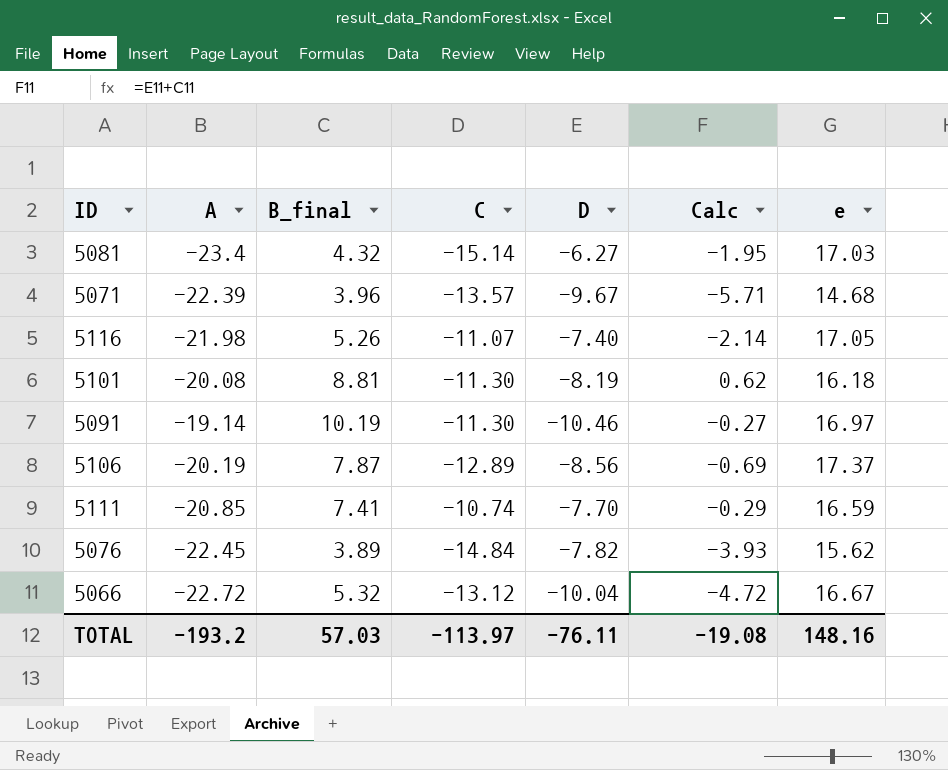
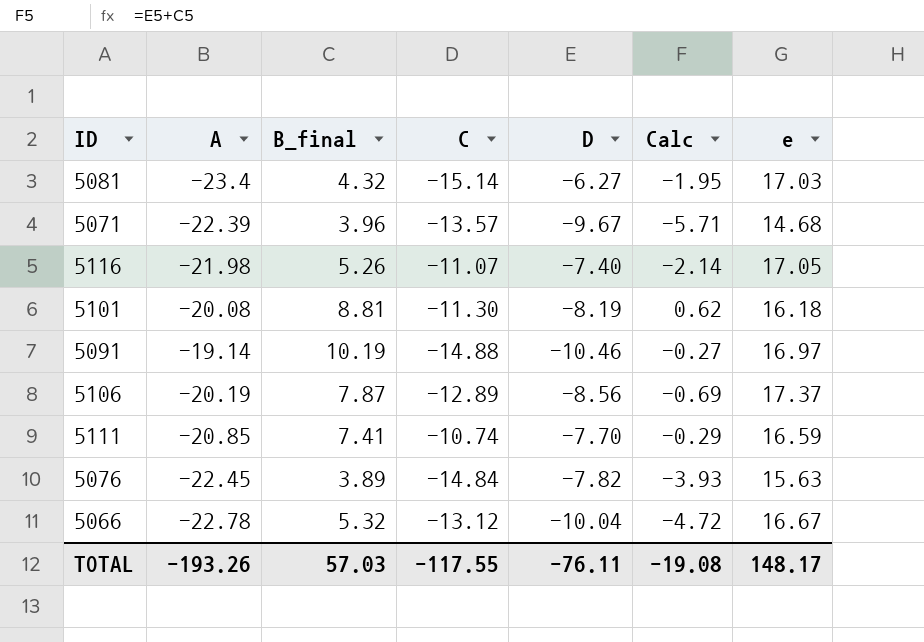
5091 | C: -11.30 -> -14.88
5076 | e: 15.62 -> 15.63
5066 | A: -22.72 -> -22.78
TOTAL | A: -193.2 -> -193.26
TOTAL | C: -113.97 -> -117.55
TOTAL | e: 148.16 -> 148.17

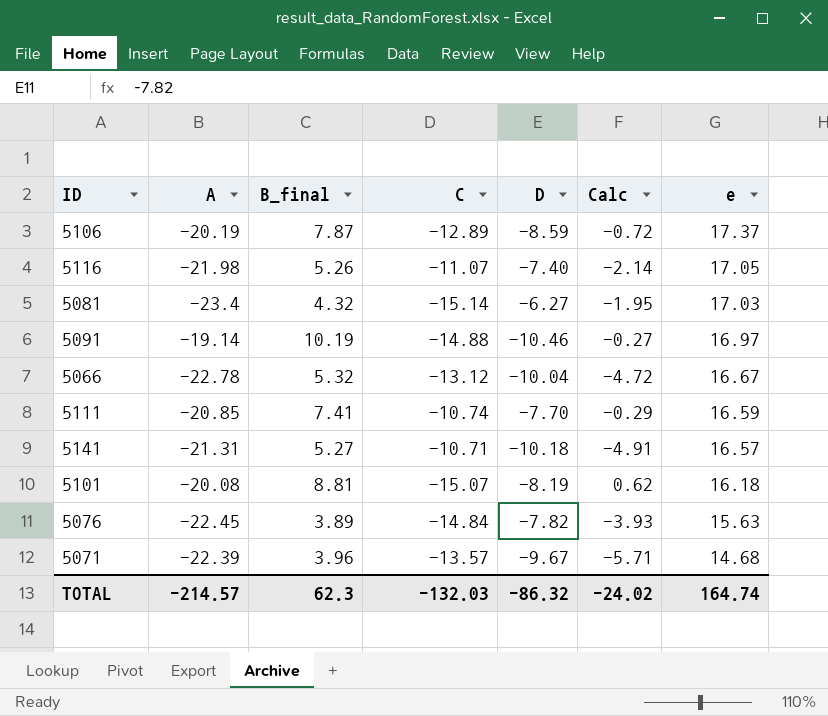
row order: none -> e descending
5106 | D: -8.56 -> -8.59
5106 | Calc: -0.69 -> -0.72
row 5141: none -> -21.31 | 5.27 | -10.71 | -10.18 | -4.91 | 16.57
5101 | C: -11.30 -> -15.07
TOTAL | A: -193.26 -> -214.57
TOTAL | B_final: 57.03 -> 62.3
TOTAL | C: -117.55 -> -132.03
TOTAL | D: -76.11 -> -86.32
TOTAL | Calc: -19.08 -> -24.02
TOTAL | e: 148.17 -> 164.74

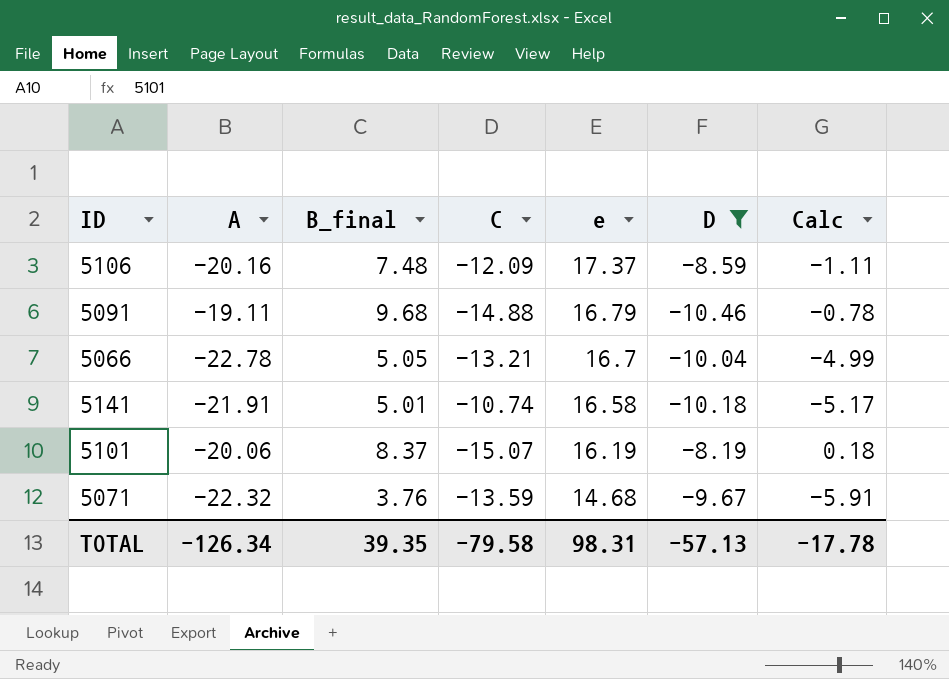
filter: none -> D <= -8.19
column e | position: 7 -> 5
5106 | A: -20.19 -> -20.16
5106 | B_final: 7.87 -> 7.48
5106 | C: -12.89 -> -12.09
5106 | Calc: -0.72 -> -1.11
5091 | A: -19.14 -> -19.11
5091 | B_final: 10.19 -> 9.68
5091 | e: 16.97 -> 16.79
5091 | Calc: -0.27 -> -0.78
5066 | B_final: 5.32 -> 5.05
5066 | C: -13.12 -> -13.21
5066 | e: 16.67 -> 16.7
5066 | Calc: -4.72 -> -4.99
5141 | A: -21.31 -> -21.91
5141 | B_final: 5.27 -> 5.01
5141 | C: -10.71 -> -10.74
5141 | e: 16.57 -> 16.58
5141 | Calc: -4.91 -> -5.17
5101 | A: -20.08 -> -20.06
5101 | B_final: 8.81 -> 8.37
5101 | e: 16.18 -> 16.19
5101 | Calc: 0.62 -> 0.18
5071 | A: -22.39 -> -22.32
5071 | B_final: 3.96 -> 3.76
5071 | C: -13.57 -> -13.59
5071 | Calc: -5.71 -> -5.91
TOTAL | A: -214.57 -> -126.34
TOTAL | B_final: 62.3 -> 39.35
TOTAL | C: -132.03 -> -79.58
TOTAL | e: 164.74 -> 98.31
TOTAL | D: -86.32 -> -57.13
TOTAL | Calc: -24.02 -> -17.78

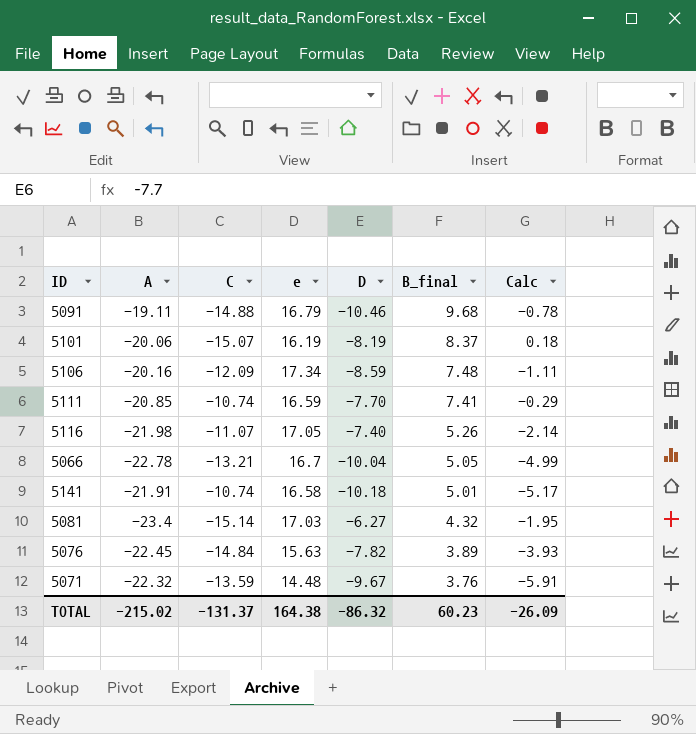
filter: D <= -8.19 -> none
row order: e descending -> B_final descending
column B_final | position: 3 -> 6
5106 | e: 17.37 -> 17.34
5071 | e: 14.68 -> 14.48
TOTAL | A: -126.34 -> -215.02
TOTAL | C: -79.58 -> -131.37
TOTAL | e: 98.31 -> 164.38
TOTAL | D: -57.13 -> -86.32
TOTAL | B_final: 39.35 -> 60.23
TOTAL | Calc: -17.78 -> -26.09

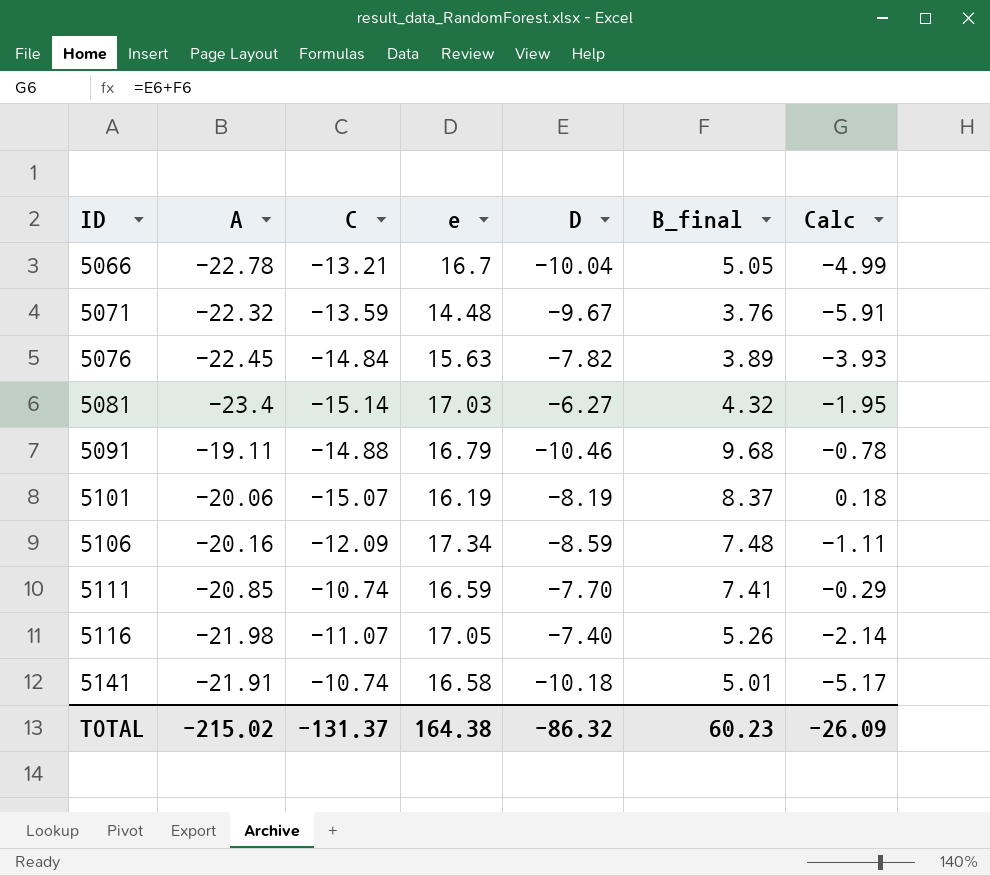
row order: B_final descending -> ID ascending

